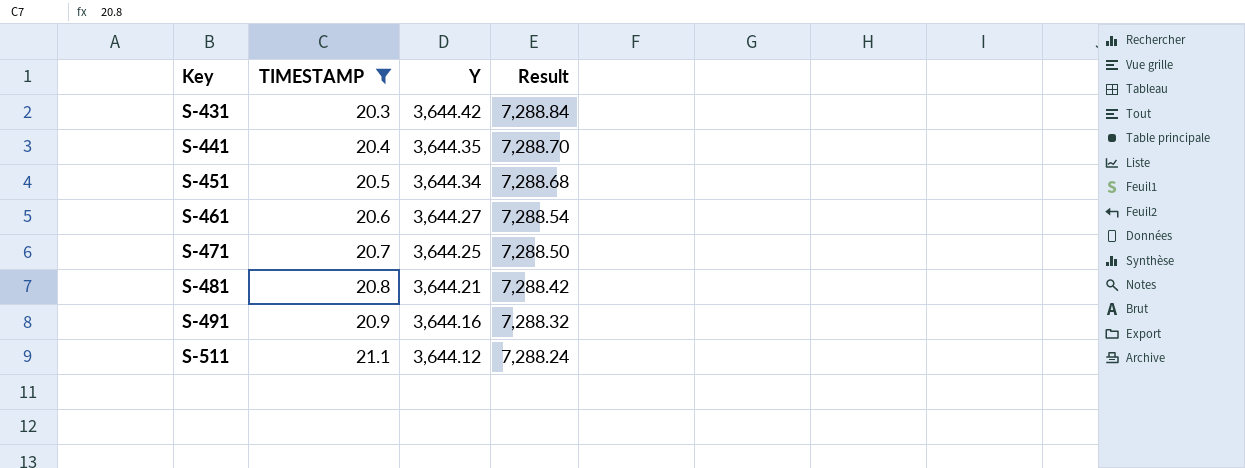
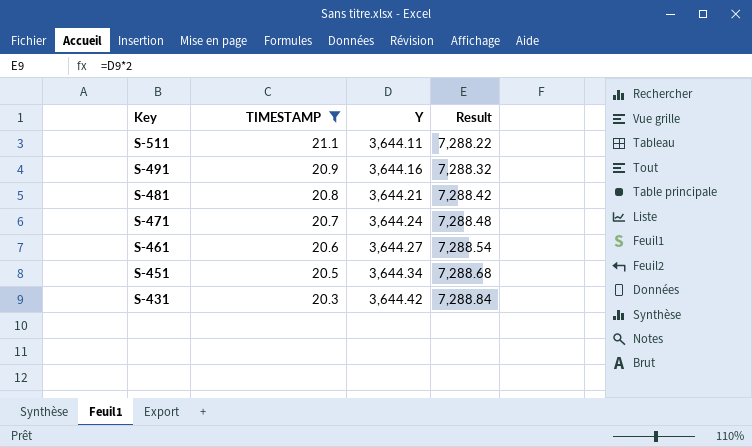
row order: Key ascending -> Key descending
row S-441: 20.4 | 3,644.35 | 7,288.70 -> none
S-511 | Y: 3,644.12 -> 3,644.11
S-511 | Result: 7,288.24 -> 7,288.22
S-471 | Y: 3,644.25 -> 3,644.24
S-471 | Result: 7,288.50 -> 7,288.48

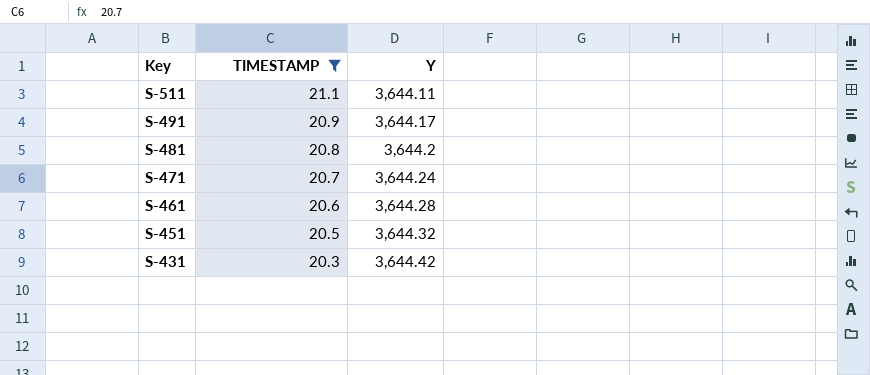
column Result | formula: [Y] * 2 -> none
S-491 | Y: 3,644.16 -> 3,644.17
S-481 | Y: 3,644.21 -> 3,644.2
S-461 | Y: 3,644.27 -> 3,644.28
S-451 | Y: 3,644.34 -> 3,644.32

